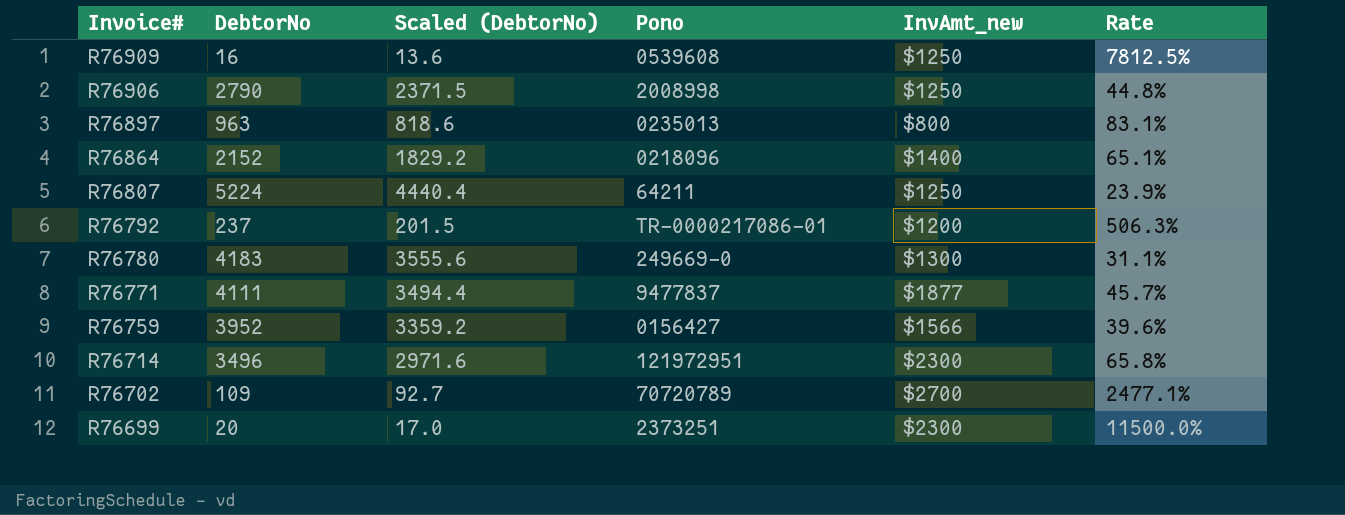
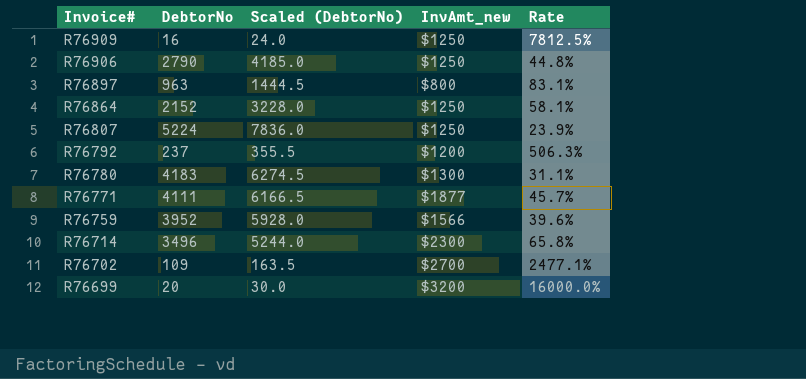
column Pono | position: 4 -> none
column Scaled (DebtorNo) | formula: [DebtorNo] * 0.85 -> [DebtorNo] * 1.5
R76864 | InvAmt_new: $1400 -> $1250
R76864 | Rate: 65.1% -> 58.1%
R76699 | InvAmt_new: $2300 -> $3200
R76699 | Rate: 11500.0% -> 16000.0%

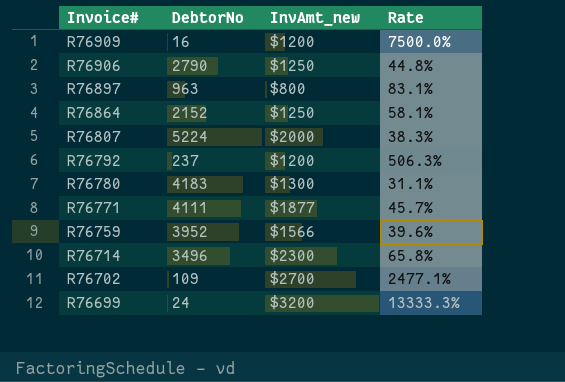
column Scaled (DebtorNo) | formula: [DebtorNo] * 1.5 -> none
R76909 | InvAmt_new: $1250 -> $1200
R76909 | Rate: 7812.5% -> 7500.0%
R76807 | InvAmt_new: $1250 -> $2000
R76807 | Rate: 23.9% -> 38.3%
R76699 | DebtorNo: 20 -> 24
R76699 | Rate: 16000.0% -> 13333.3%

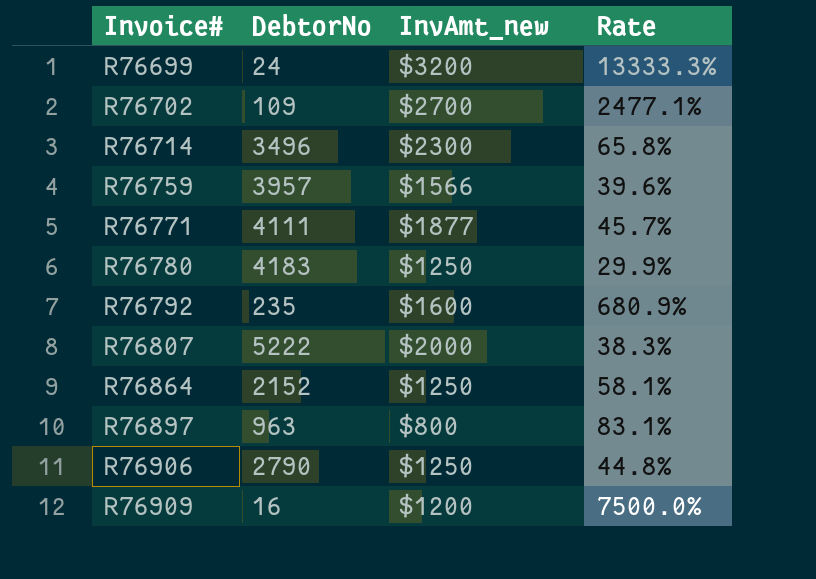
row order: Invoice# descending -> Invoice# ascending
R76759 | DebtorNo: 3952 -> 3957
R76780 | InvAmt_new: $1300 -> $1250
R76780 | Rate: 31.1% -> 29.9%
R76792 | DebtorNo: 237 -> 235
R76792 | InvAmt_new: $1200 -> $1600
R76792 | Rate: 506.3% -> 680.9%
R76807 | DebtorNo: 5224 -> 5222

